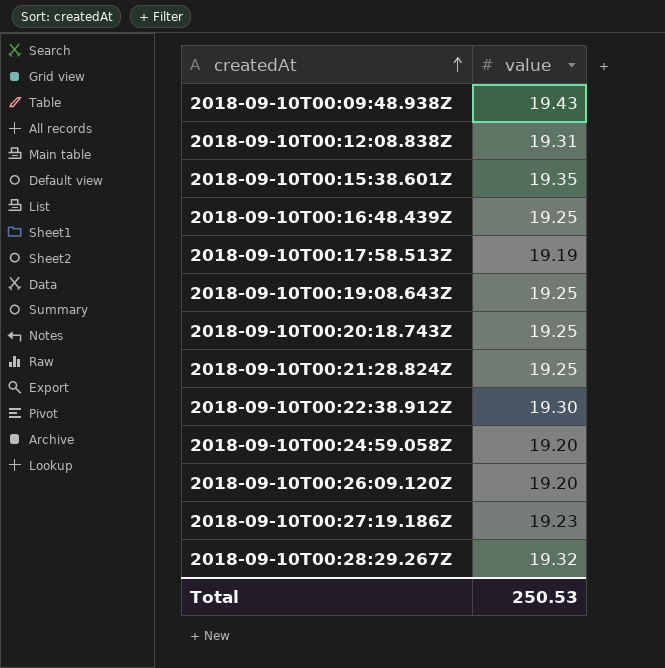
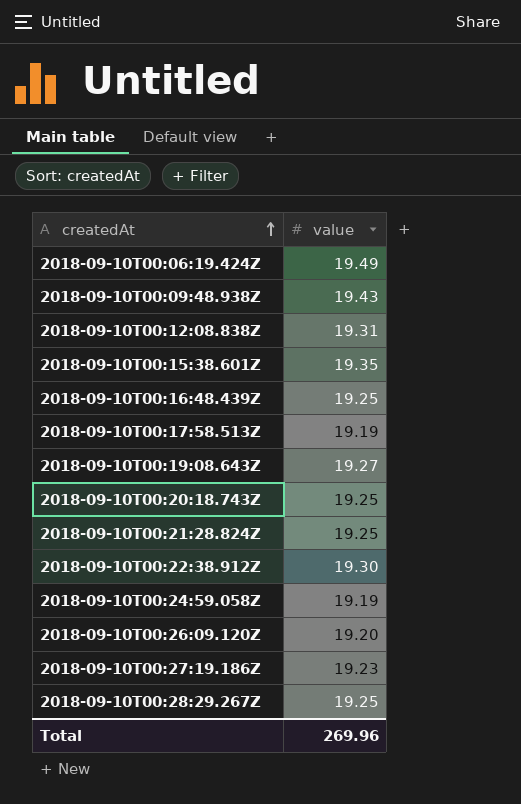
row 2018-09-10T00:06:19.424Z: none -> 19.49
2018-09-10T00:19:08.643Z | value: 19.25 -> 19.27
2018-09-10T00:24:59.058Z | value: 19.20 -> 19.19
2018-09-10T00:28:29.267Z | value: 19.32 -> 19.25
Total | value: 250.53 -> 269.96

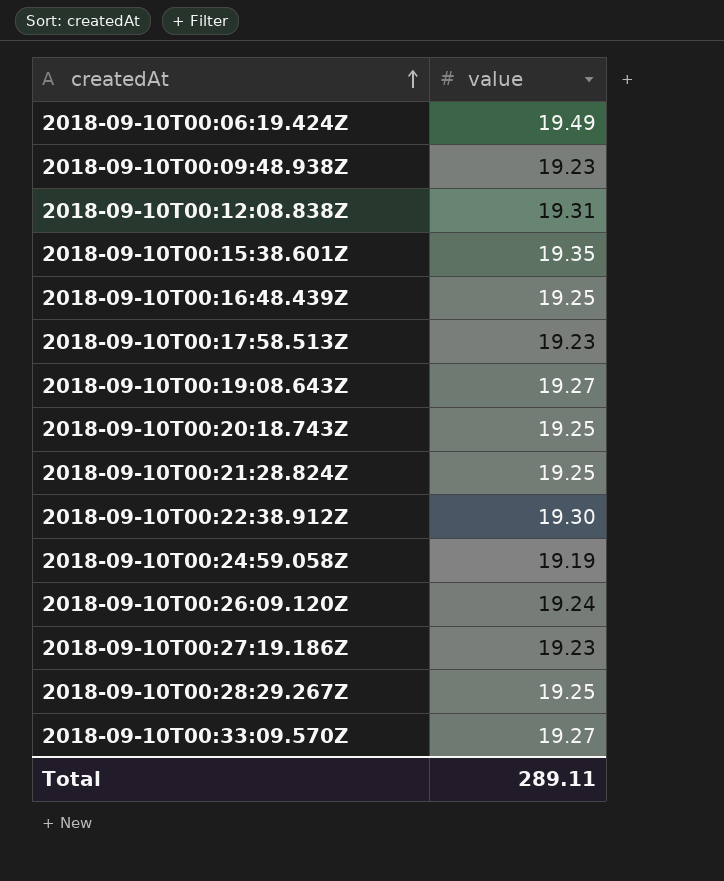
2018-09-10T00:09:48.938Z | value: 19.43 -> 19.23
2018-09-10T00:17:58.513Z | value: 19.19 -> 19.23
2018-09-10T00:26:09.120Z | value: 19.20 -> 19.24
row 2018-09-10T00:33:09.570Z: none -> 19.27
Total | value: 269.96 -> 289.11

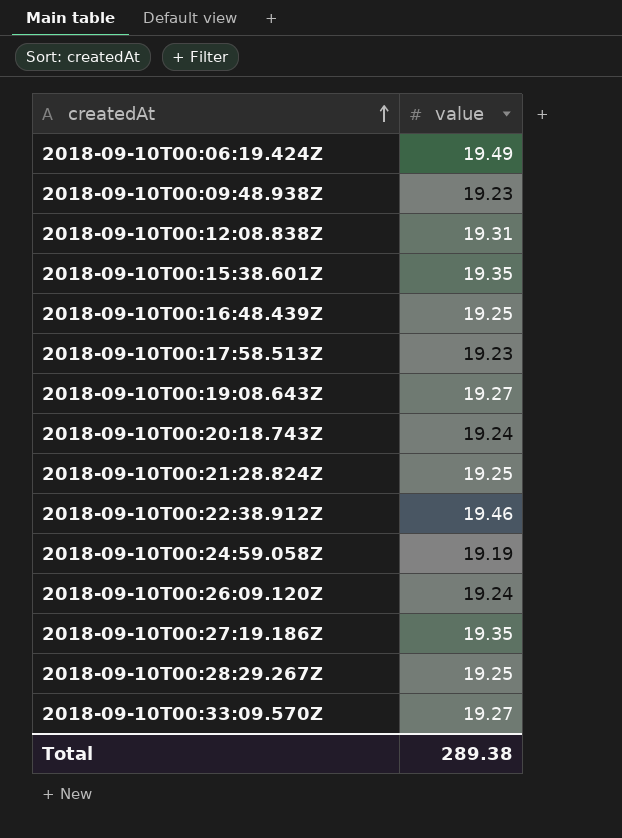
2018-09-10T00:20:18.743Z | value: 19.25 -> 19.24
2018-09-10T00:22:38.912Z | value: 19.30 -> 19.46
2018-09-10T00:27:19.186Z | value: 19.23 -> 19.35
Total | value: 289.11 -> 289.38

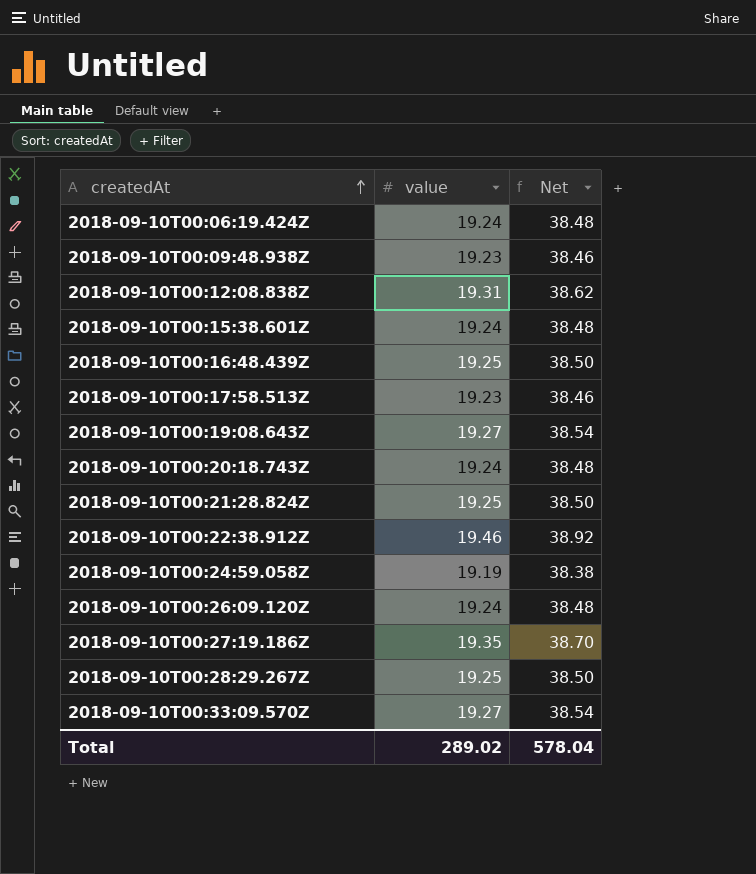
column Net | formula: none -> [value] * 2
2018-09-10T00:06:19.424Z | value: 19.49 -> 19.24
2018-09-10T00:15:38.601Z | value: 19.35 -> 19.24
Total | value: 289.38 -> 289.02

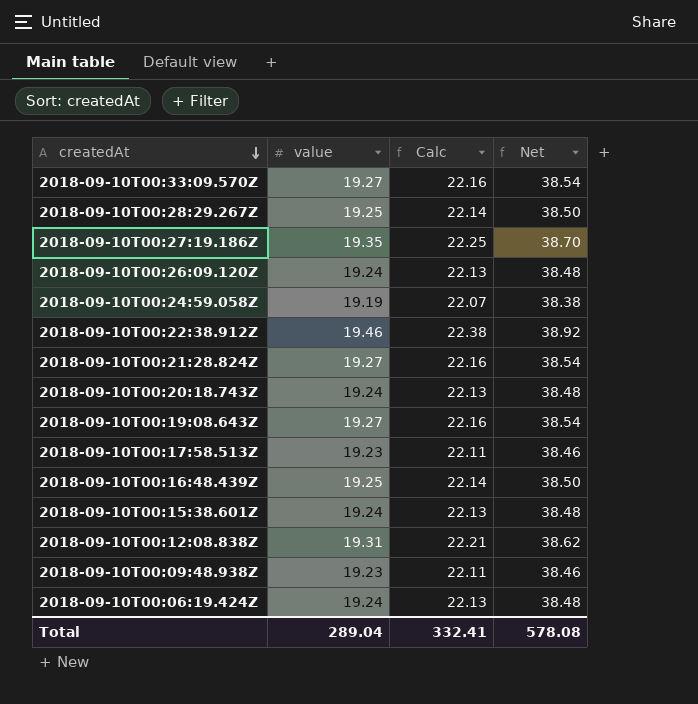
row order: createdAt ascending -> createdAt descending
column Calc | formula: none -> [value] * 1.15
2018-09-10T00:21:28.824Z | value: 19.25 -> 19.27
2018-09-10T00:21:28.824Z | Net: 38.50 -> 38.54
Total | value: 289.02 -> 289.04
Total | Net: 578.04 -> 578.08

